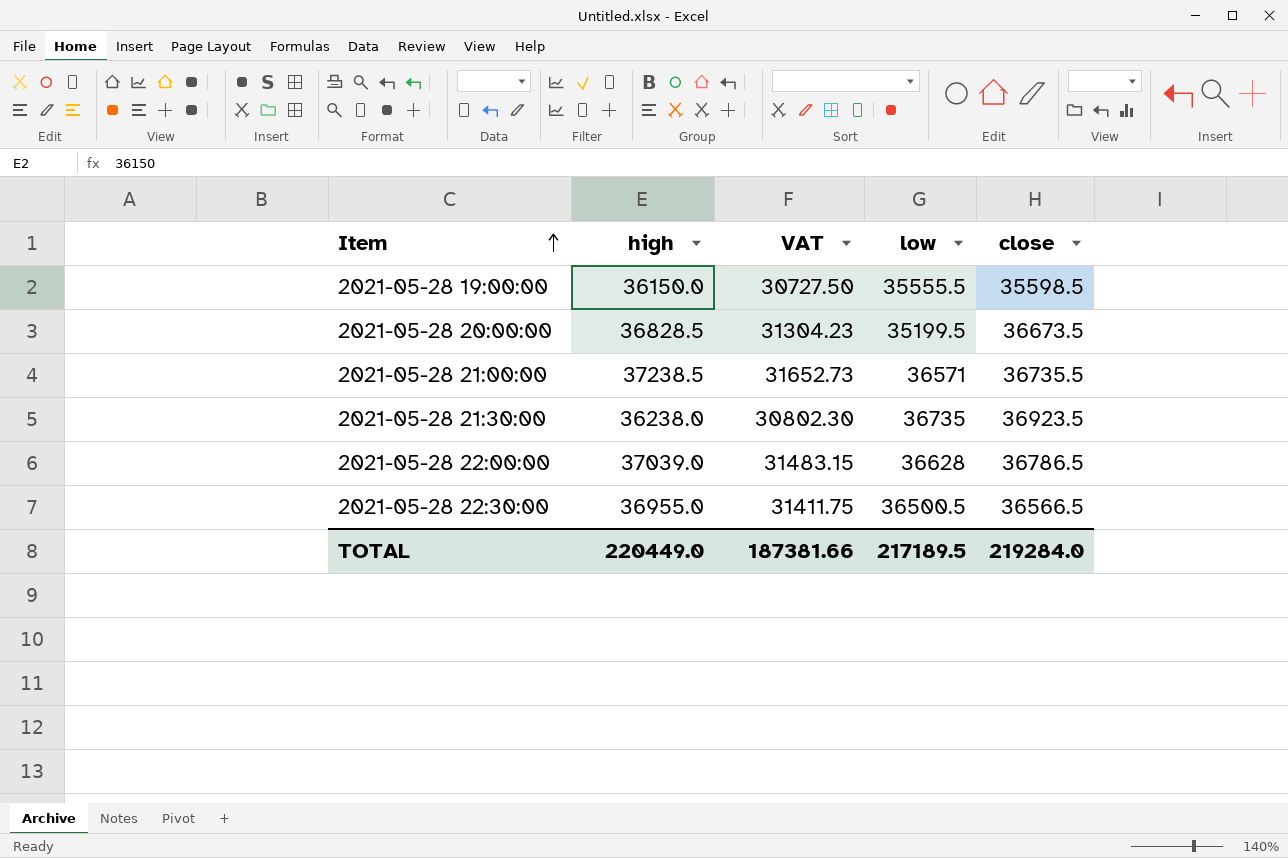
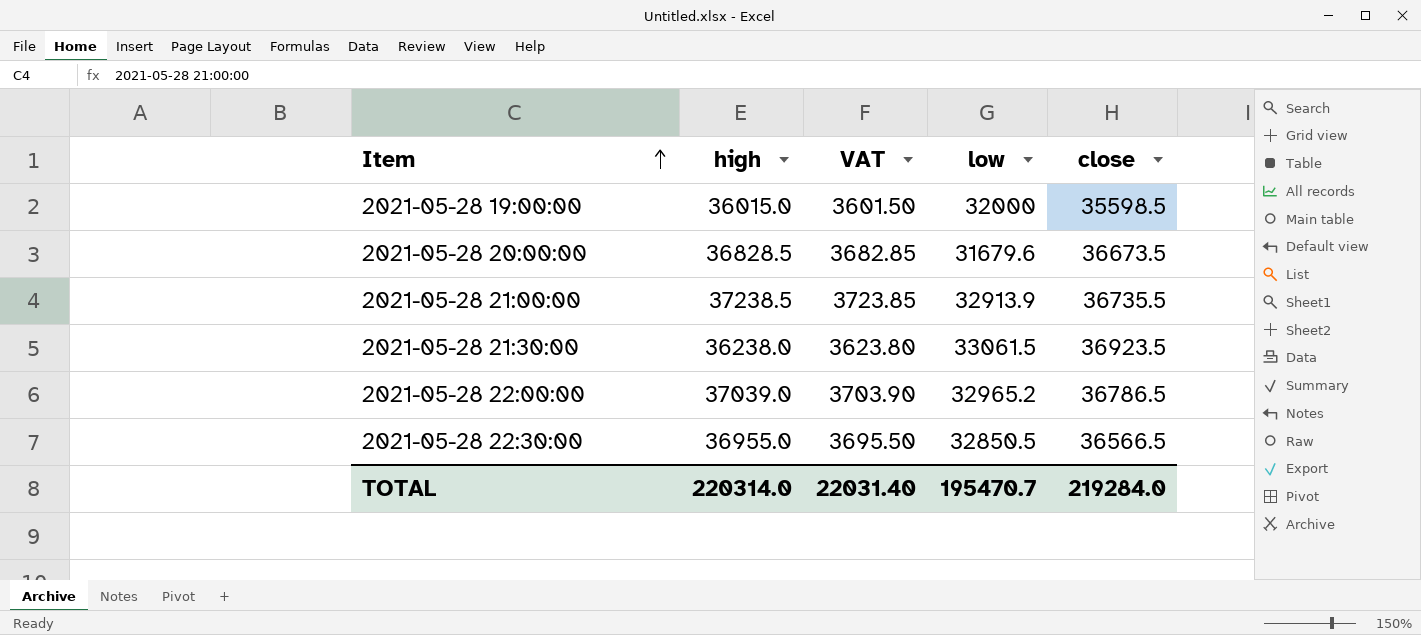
column VAT | formula: [high] * 0.85 -> [high] * 0.1
2021-05-28 19:00:00 | high: 36150.0 -> 36015.0
2021-05-28 19:00:00 | low: 35555.5 -> 32000
2021-05-28 20:00:00 | low: 35199.5 -> 31679.6
2021-05-28 21:00:00 | low: 36571 -> 32913.9
2021-05-28 21:30:00 | low: 36735 -> 33061.5
2021-05-28 22:00:00 | low: 36628 -> 32965.2
2021-05-28 22:30:00 | low: 36500.5 -> 32850.5
TOTAL | high: 220449.0 -> 220314.0
TOTAL | VAT: 187381.66 -> 22031.40
TOTAL | low: 217189.5 -> 195470.7

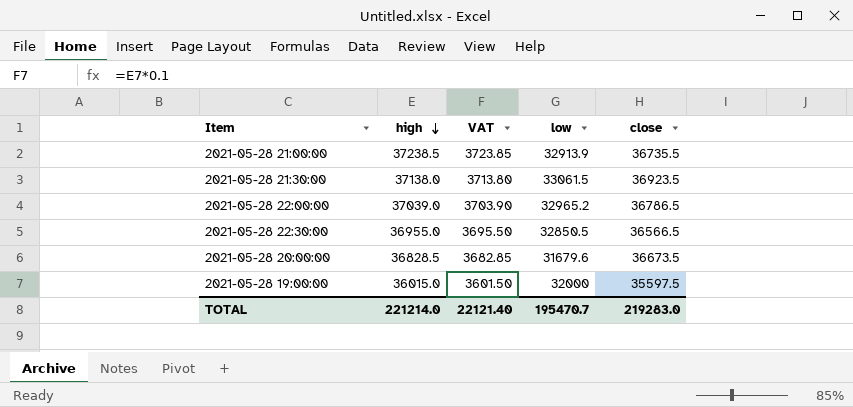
row order: Item ascending -> high descending
2021-05-28 21:30:00 | high: 36238.0 -> 37138.0
2021-05-28 21:30:00 | VAT: 3623.80 -> 3713.80
2021-05-28 19:00:00 | close: 35598.5 -> 35597.5
TOTAL | high: 220314.0 -> 221214.0
TOTAL | VAT: 22031.40 -> 22121.40
TOTAL | close: 219284.0 -> 219283.0

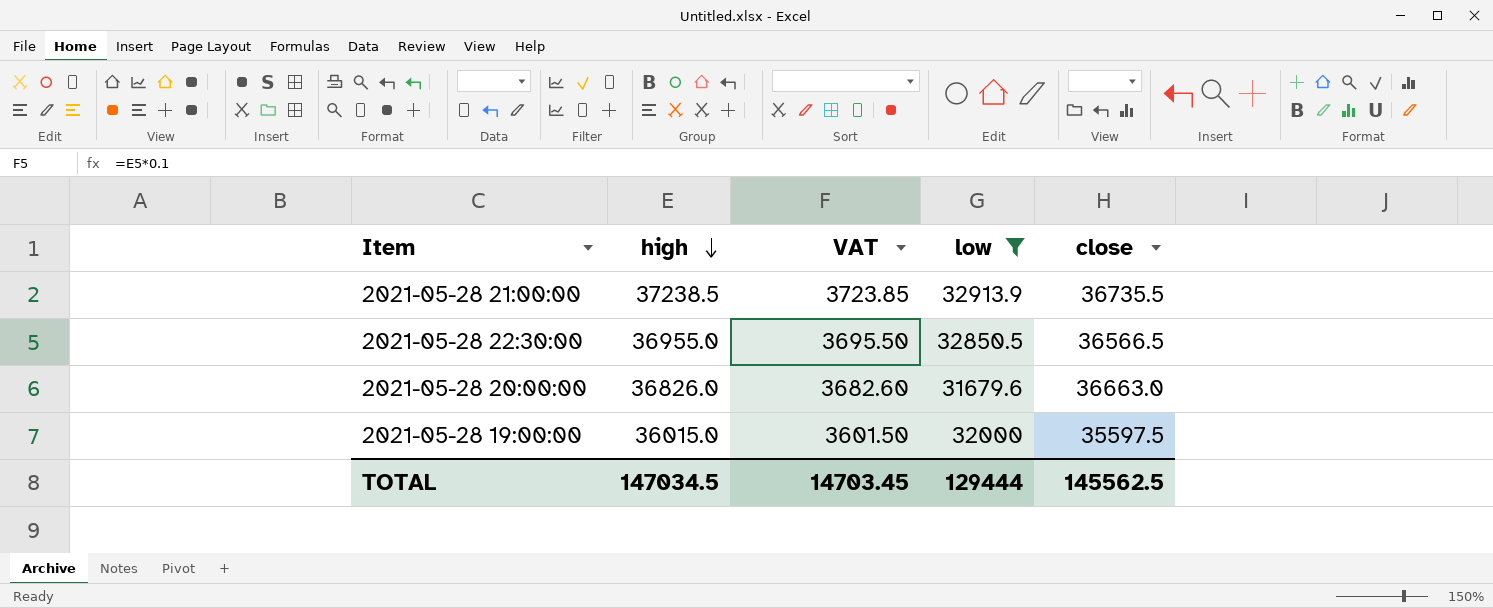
filter: none -> low <= 32913.9
2021-05-28 20:00:00 | high: 36828.5 -> 36826.0
2021-05-28 20:00:00 | VAT: 3682.85 -> 3682.60
2021-05-28 20:00:00 | close: 36673.5 -> 36663.0
TOTAL | high: 221214.0 -> 147034.5
TOTAL | VAT: 22121.40 -> 14703.45
TOTAL | low: 195470.7 -> 129444
TOTAL | close: 219283.0 -> 145562.5

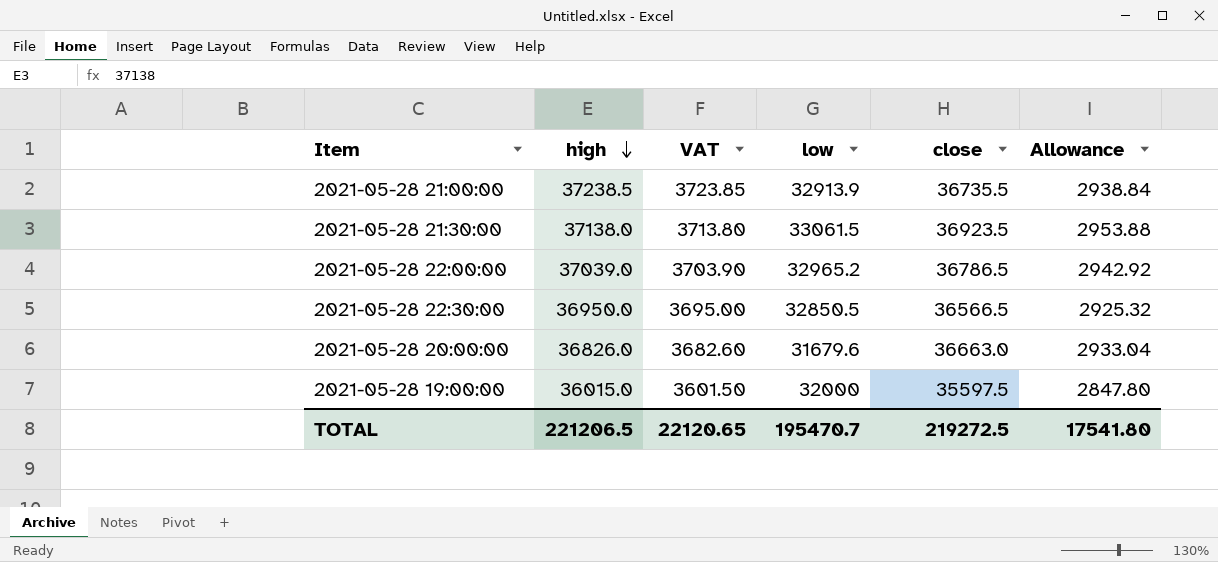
filter: low <= 32913.9 -> none
column Allowance | formula: none -> [close] * 0.08
2021-05-28 22:30:00 | high: 36955.0 -> 36950.0
2021-05-28 22:30:00 | VAT: 3695.50 -> 3695.00
TOTAL | high: 147034.5 -> 221206.5
TOTAL | VAT: 14703.45 -> 22120.65
TOTAL | low: 129444 -> 195470.7
TOTAL | close: 145562.5 -> 219272.5

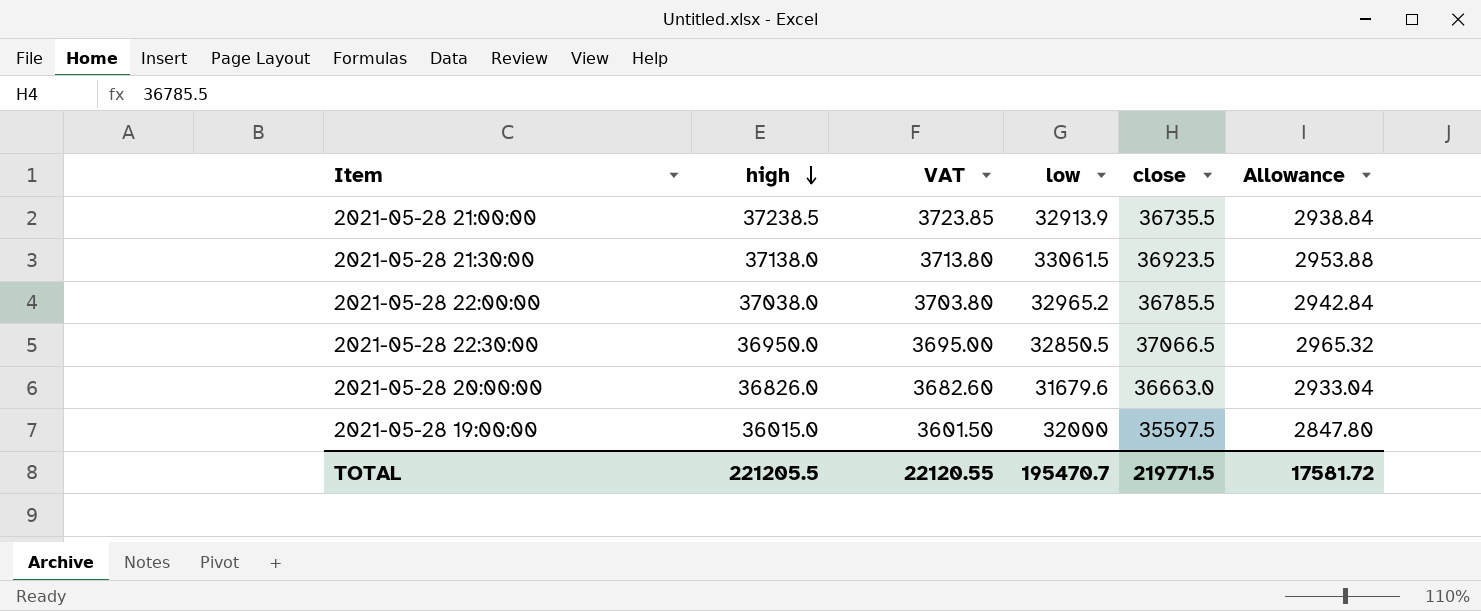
2021-05-28 22:00:00 | high: 37039.0 -> 37038.0
2021-05-28 22:00:00 | VAT: 3703.90 -> 3703.80
2021-05-28 22:00:00 | close: 36786.5 -> 36785.5
2021-05-28 22:00:00 | Allowance: 2942.92 -> 2942.84
2021-05-28 22:30:00 | close: 36566.5 -> 37066.5
2021-05-28 22:30:00 | Allowance: 2925.32 -> 2965.32
TOTAL | high: 221206.5 -> 221205.5
TOTAL | VAT: 22120.65 -> 22120.55
TOTAL | close: 219272.5 -> 219771.5
TOTAL | Allowance: 17541.80 -> 17581.72

